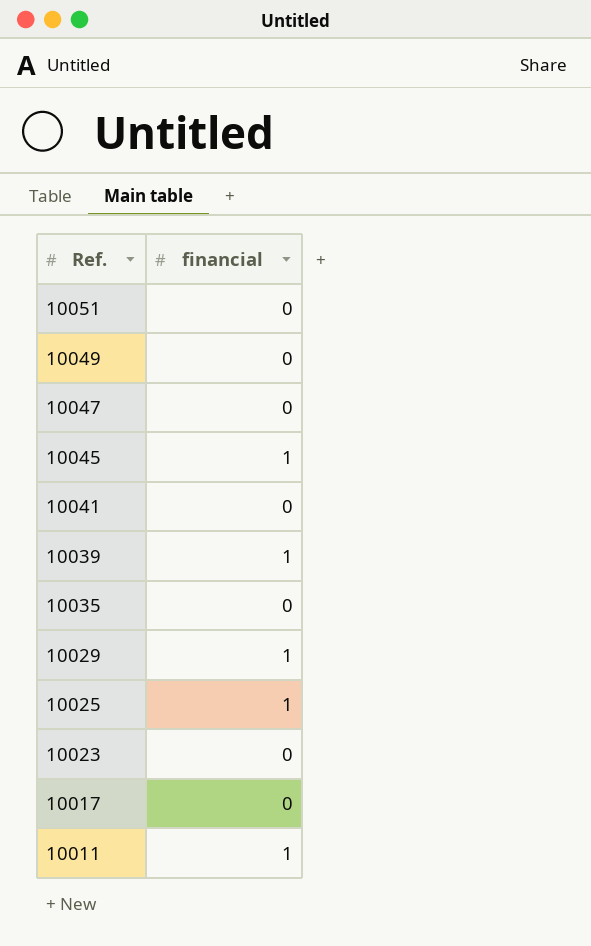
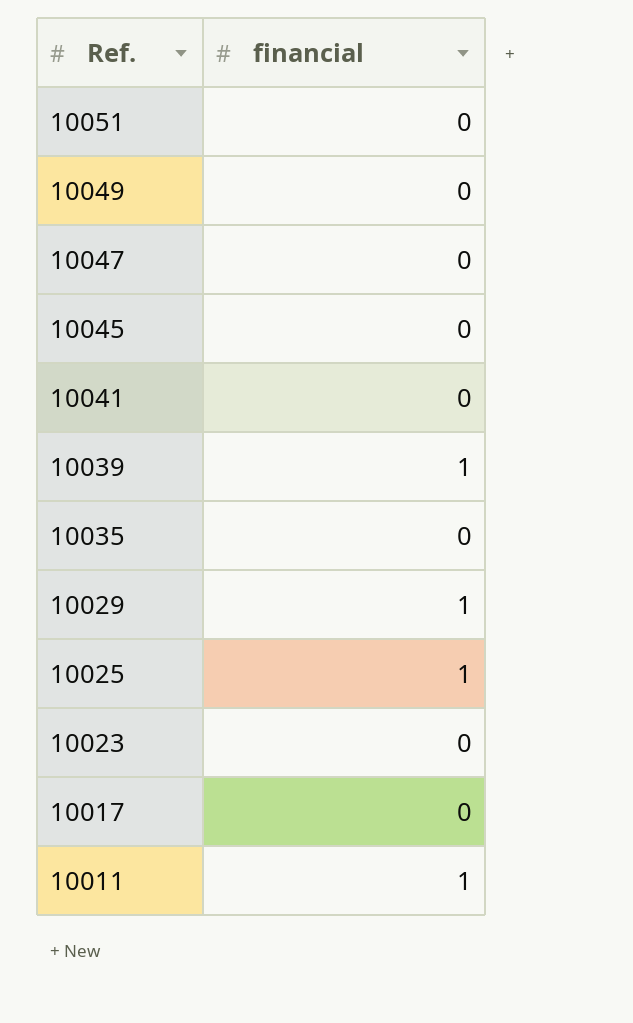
10045 | financial: 1 -> 0

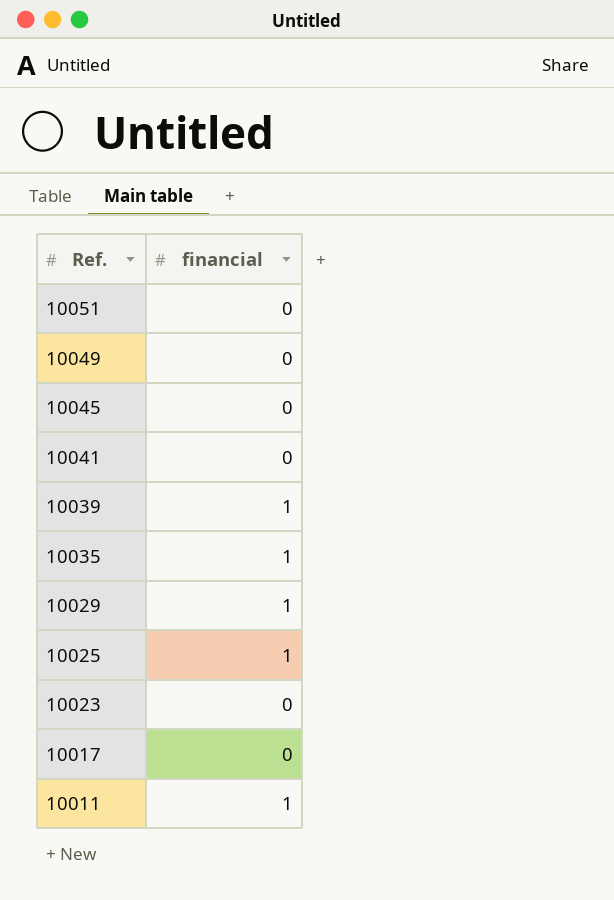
row 10047: 0 -> none
10035 | financial: 0 -> 1

